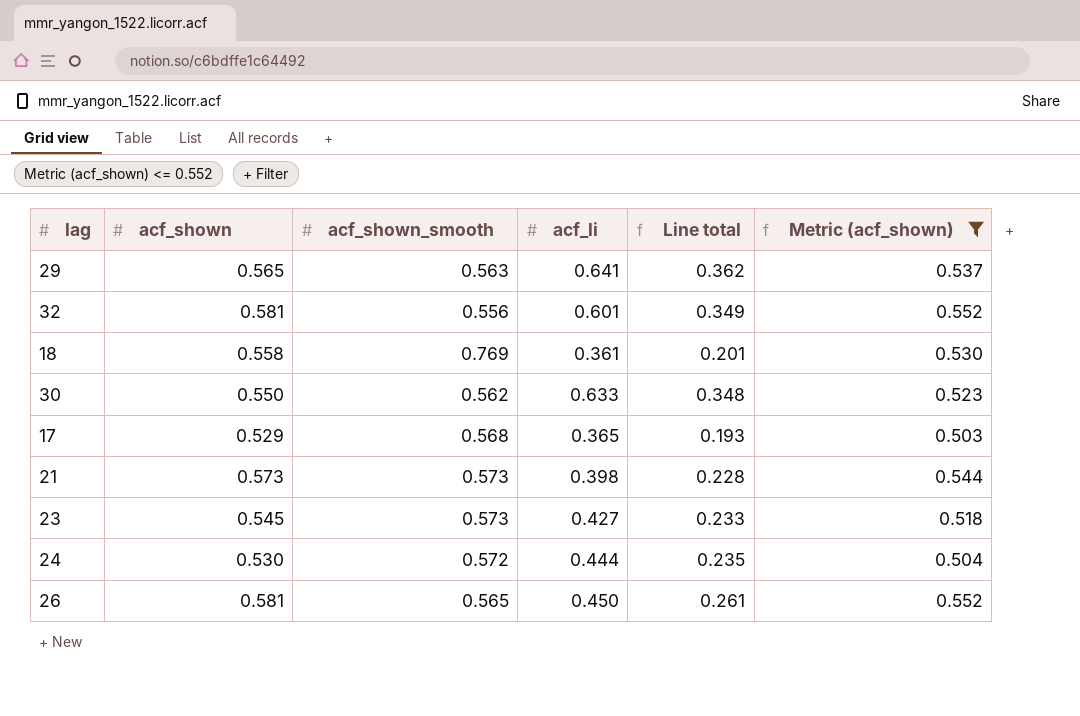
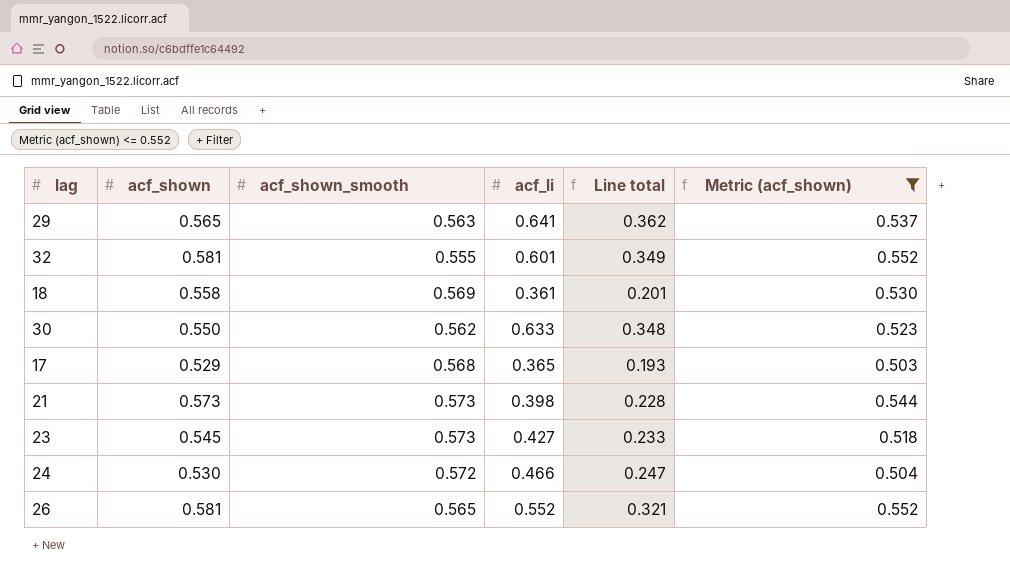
32 | acf_shown_smooth: 0.556 -> 0.555
18 | acf_shown_smooth: 0.769 -> 0.569
24 | acf_li: 0.444 -> 0.466
24 | Line total: 0.235 -> 0.247
26 | acf_li: 0.450 -> 0.552
26 | Line total: 0.261 -> 0.321

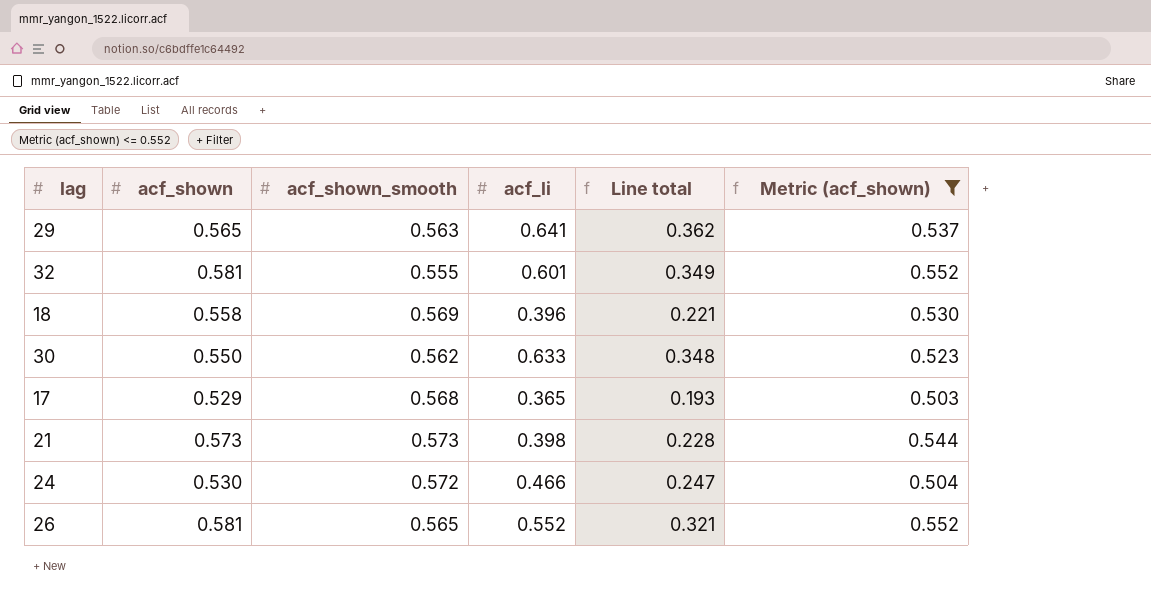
row 23: 0.545 | 0.573 | 0.427 | 0.233 | 0.518 -> none
18 | acf_li: 0.361 -> 0.396
18 | Line total: 0.201 -> 0.221

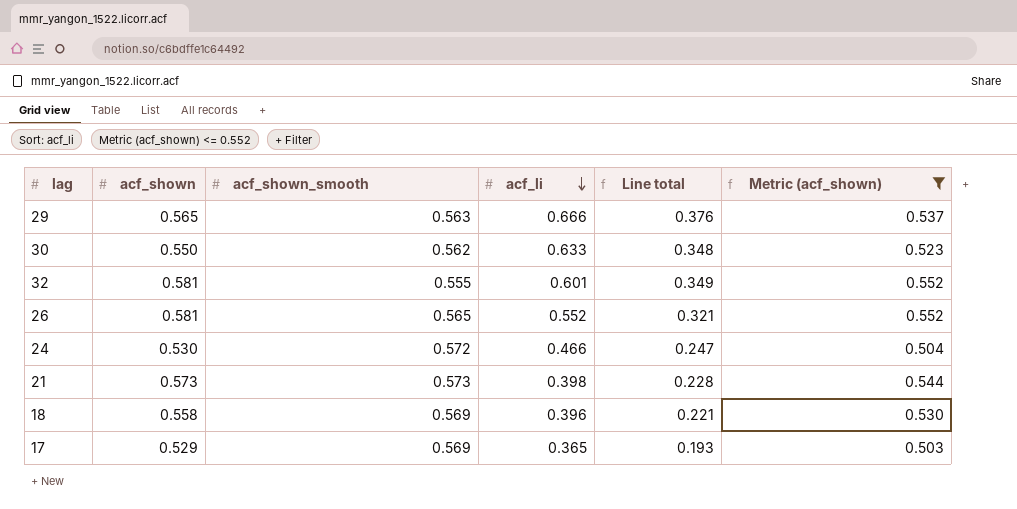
row order: none -> acf_li descending
29 | acf_li: 0.641 -> 0.666
29 | Line total: 0.362 -> 0.376
17 | acf_shown_smooth: 0.568 -> 0.569

